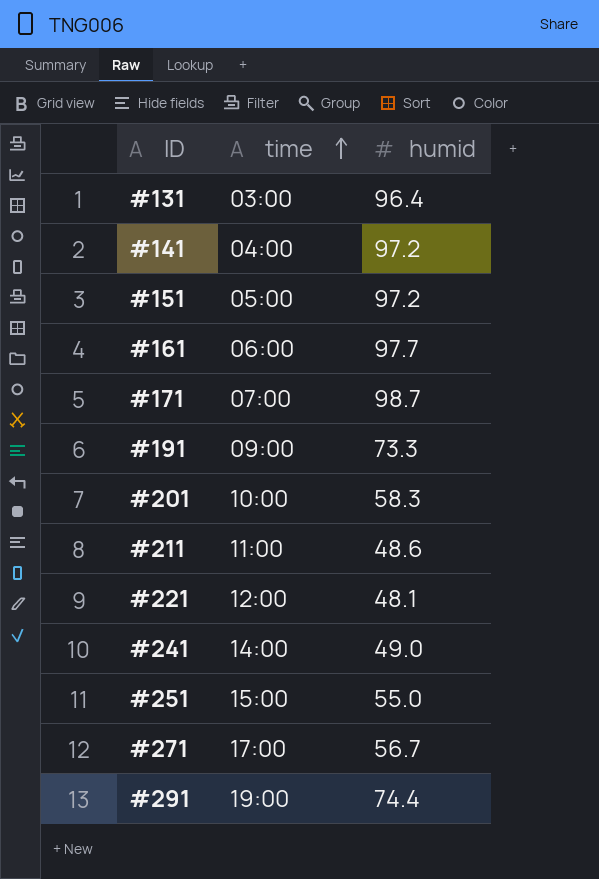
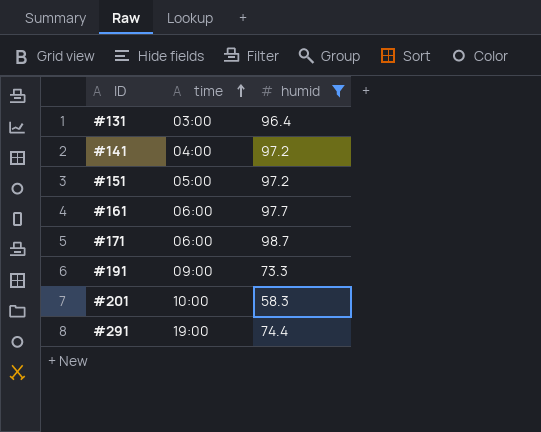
filter: none -> humid >= 58.3
#171 | time: 07:00 -> 06:00

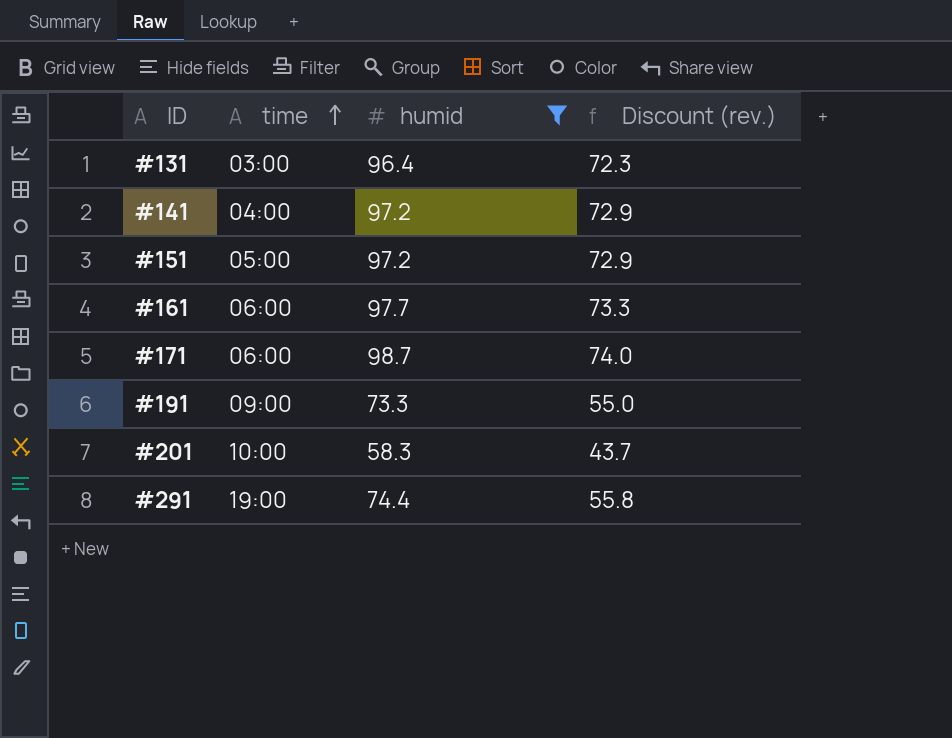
column Discount (rev.) | formula: none -> [humid] * 0.75

